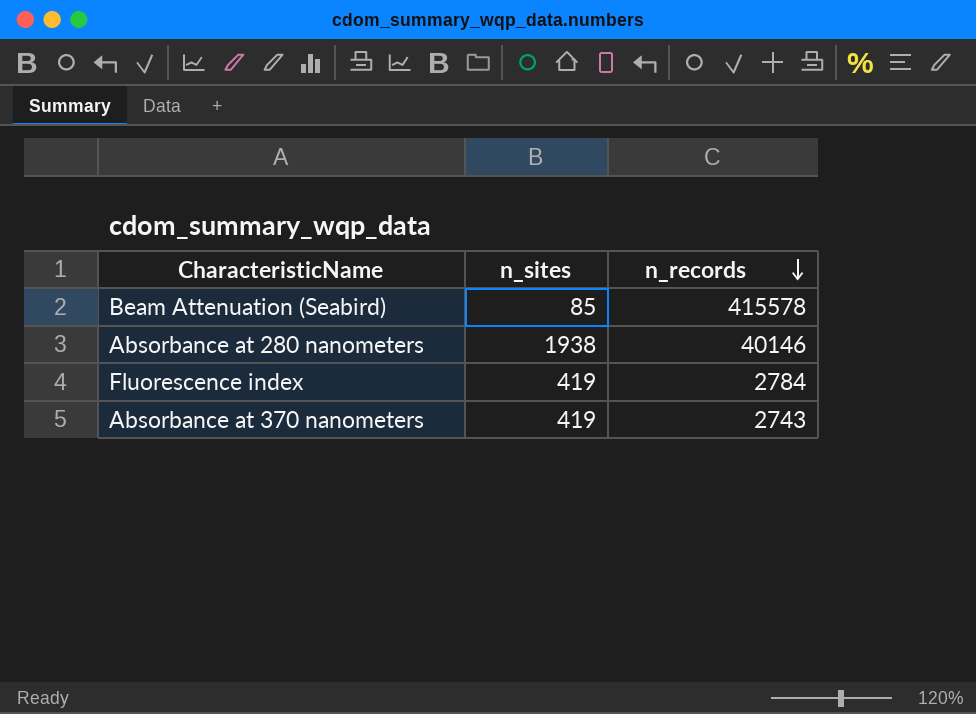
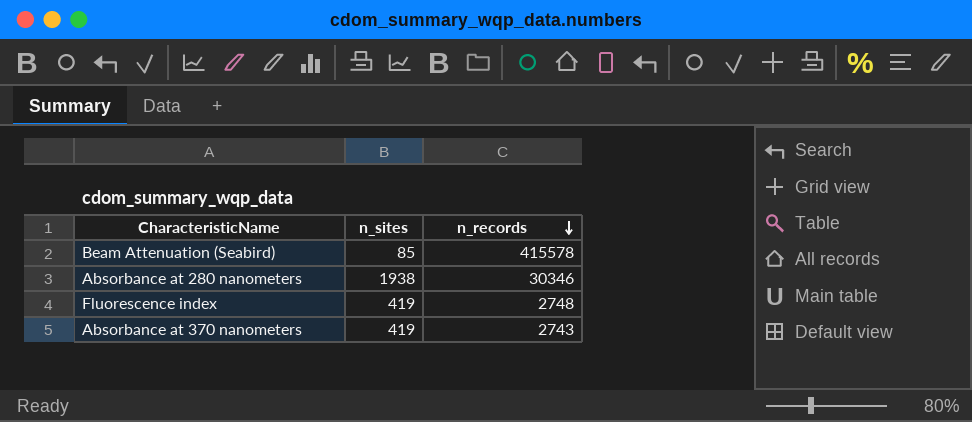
Absorbance at 280 nanometers | n_records: 40146 -> 30346
Fluorescence index | n_records: 2784 -> 2748

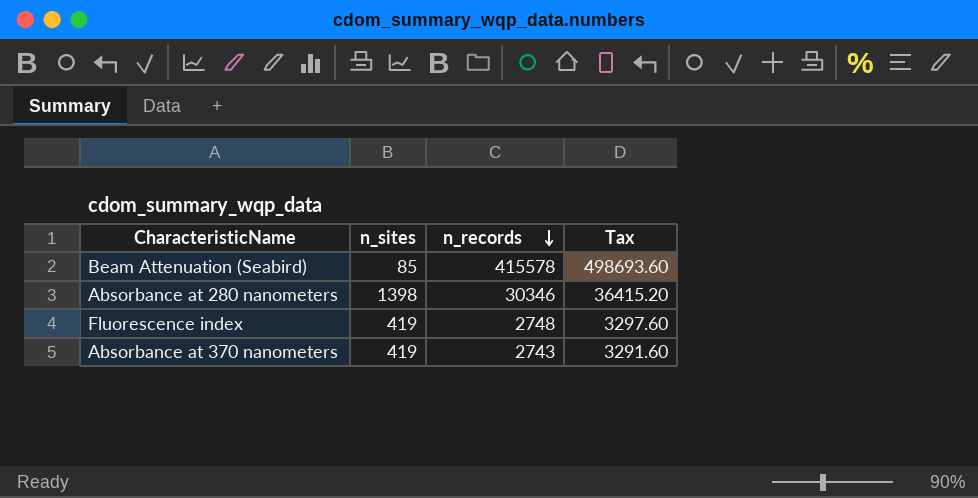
column Tax | formula: none -> [n_records] * 1.2
Absorbance at 280 nanometers | n_sites: 1938 -> 1398

